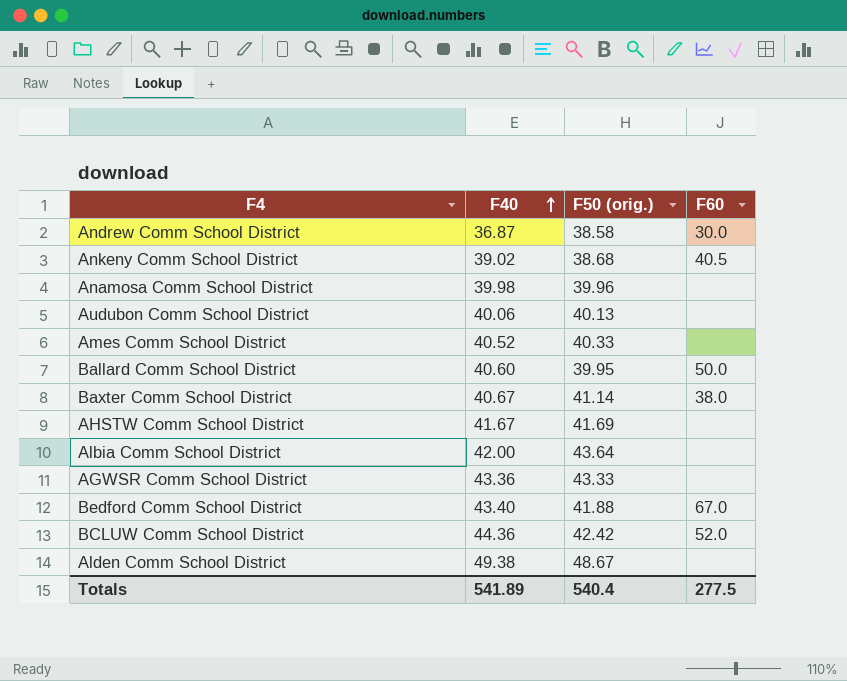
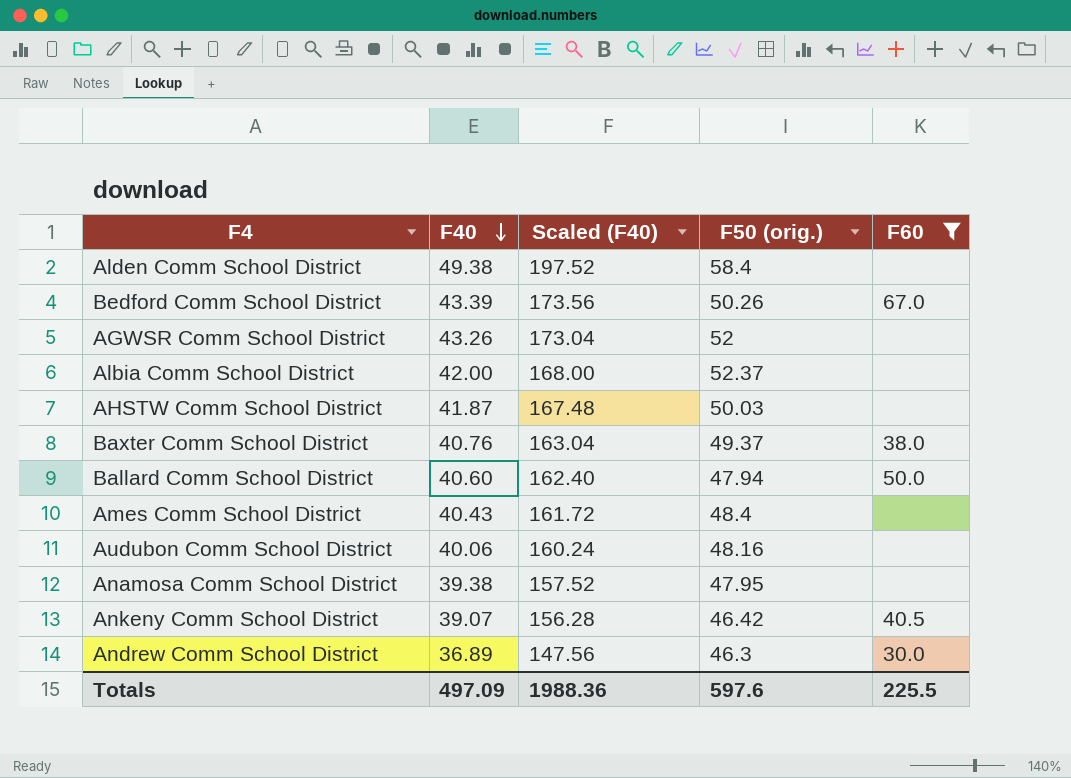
filter: none -> F60 != 52.0
row order: F40 ascending -> F40 descending
column Scaled (F40) | formula: none -> [F40] * 4
Alden Comm School District | F50 (orig.): 48.67 -> 58.4
Bedford Comm School District | F40: 43.40 -> 43.39
Bedford Comm School District | F50 (orig.): 41.88 -> 50.26
AGWSR Comm School District | F40: 43.36 -> 43.26
AGWSR Comm School District | F50 (orig.): 43.33 -> 52
Albia Comm School District | F50 (orig.): 43.64 -> 52.37
AHSTW Comm School District | F40: 41.67 -> 41.87
AHSTW Comm School District | F50 (orig.): 41.69 -> 50.03
Baxter Comm School District | F40: 40.67 -> 40.76
Baxter Comm School District | F50 (orig.): 41.14 -> 49.37
Ballard Comm School District | F50 (orig.): 39.95 -> 47.94
Ames Comm School District | F40: 40.52 -> 40.43
Ames Comm School District | F50 (orig.): 40.33 -> 48.4
Audubon Comm School District | F50 (orig.): 40.13 -> 48.16
Anamosa Comm School District | F40: 39.98 -> 39.38
Anamosa Comm School District | F50 (orig.): 39.96 -> 47.95
Ankeny Comm School District | F40: 39.02 -> 39.07
Ankeny Comm School District | F50 (orig.): 38.68 -> 46.42
Andrew Comm School District | F40: 36.87 -> 36.89
Andrew Comm School District | F50 (orig.): 38.58 -> 46.3
Totals | F40: 541.89 -> 497.09
Totals | F50 (orig.): 540.4 -> 597.6
Totals | F60: 277.5 -> 225.5

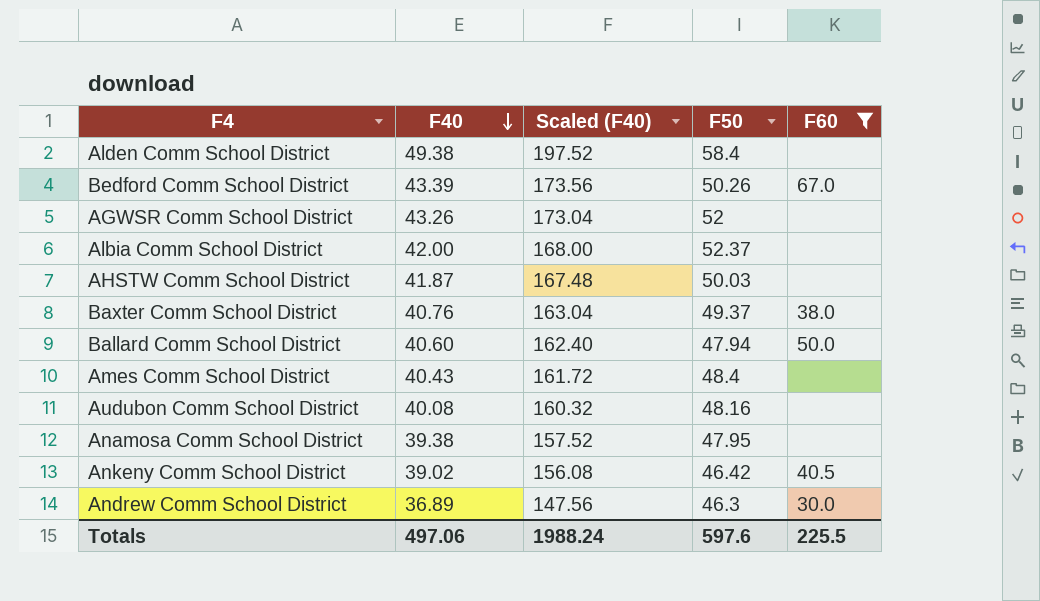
column name: F50 (orig.) -> F50
Audubon Comm School District | F40: 40.06 -> 40.08
Audubon Comm School District | Scaled (F40): 160.24 -> 160.32
Ankeny Comm School District | F40: 39.07 -> 39.02
Ankeny Comm School District | Scaled (F40): 156.28 -> 156.08
Totals | F40: 497.09 -> 497.06
Totals | Scaled (F40): 1988.36 -> 1988.24

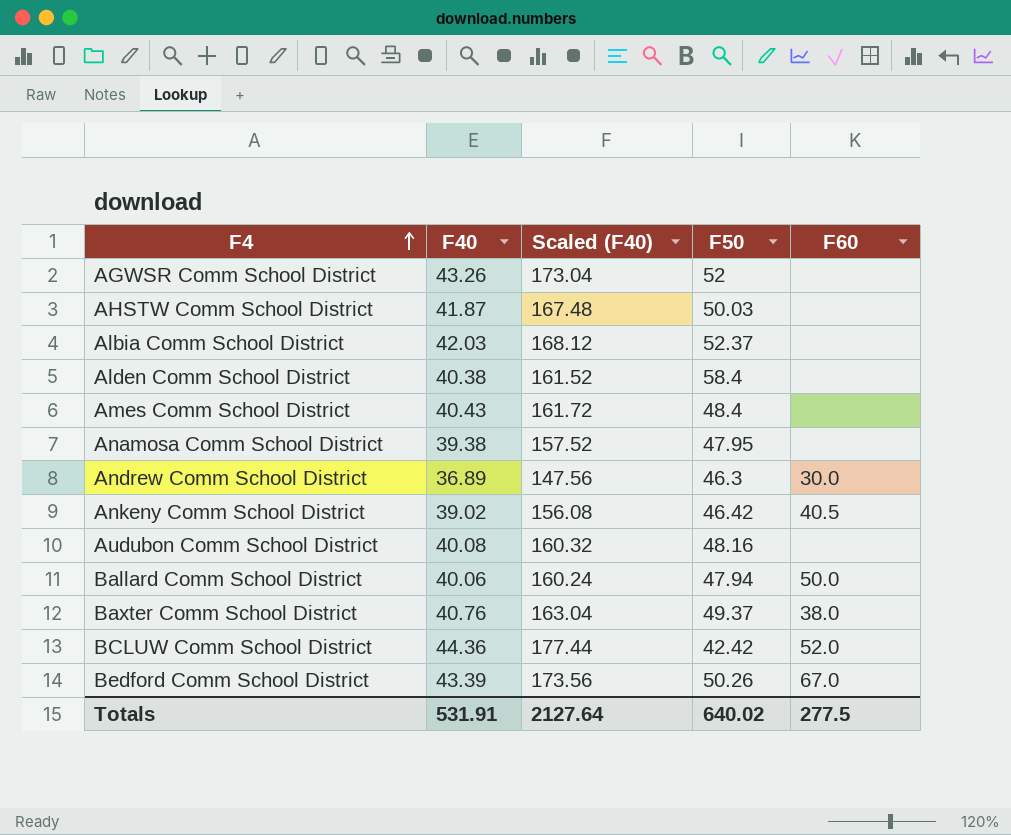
filter: F60 != 52.0 -> none
row order: F40 descending -> F4 ascending
Albia Comm School District | F40: 42.00 -> 42.03
Albia Comm School District | Scaled (F40): 168.00 -> 168.12
Alden Comm School District | F40: 49.38 -> 40.38
Alden Comm School District | Scaled (F40): 197.52 -> 161.52
Ballard Comm School District | F40: 40.60 -> 40.06
Ballard Comm School District | Scaled (F40): 162.40 -> 160.24
Totals | F40: 497.06 -> 531.91
Totals | Scaled (F40): 1988.24 -> 2127.64
Totals | F50: 597.6 -> 640.02
Totals | F60: 225.5 -> 277.5

